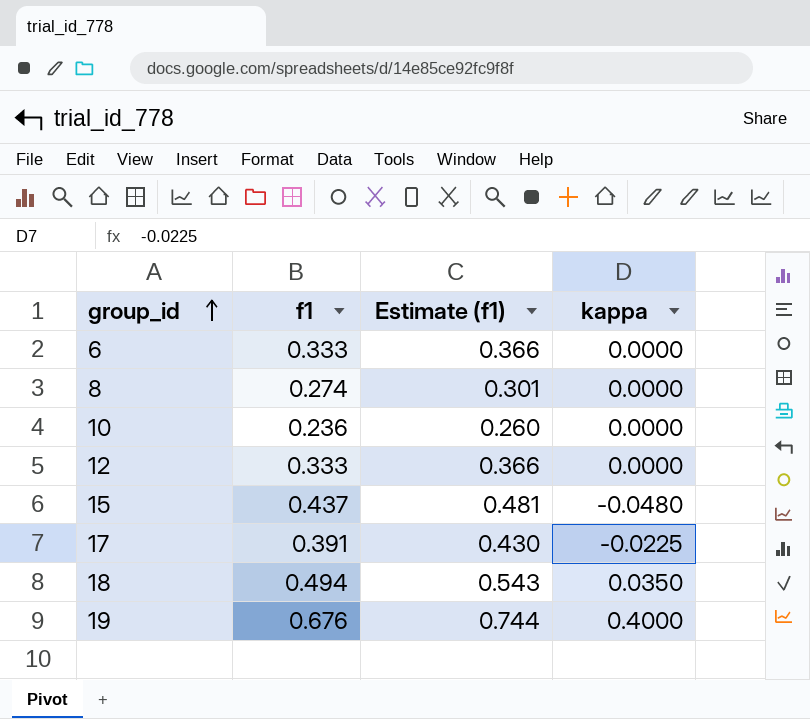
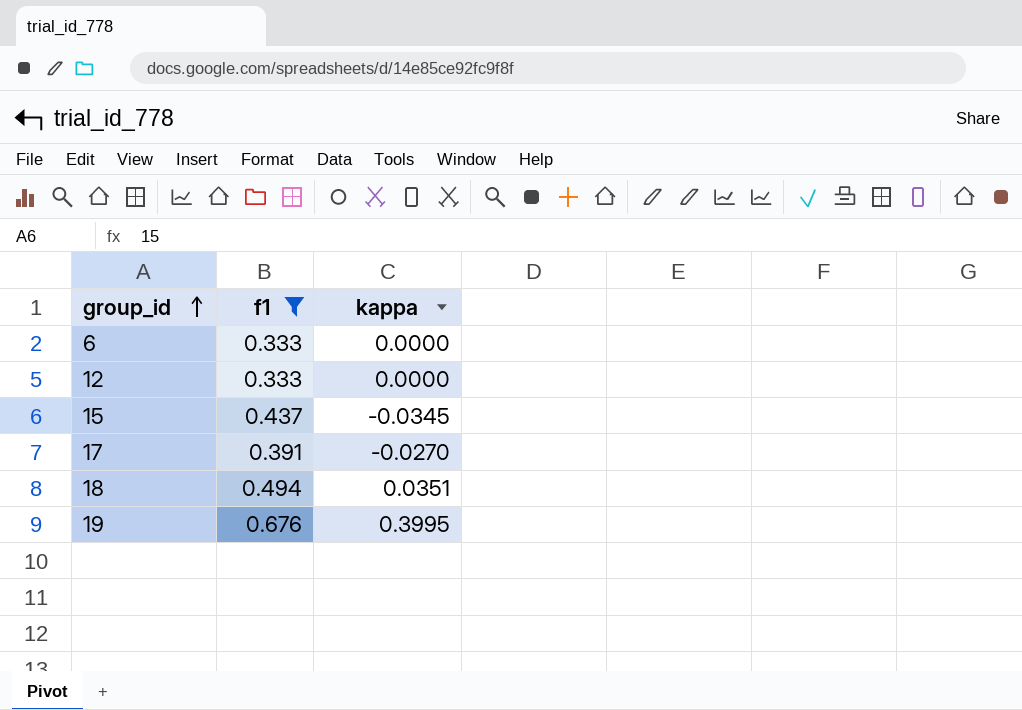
filter: none -> f1 >= 0.333
column Estimate (f1) | formula: [f1] * 1.1 -> none
15 | kappa: -0.0480 -> -0.0345
17 | kappa: -0.0225 -> -0.0270
18 | kappa: 0.0350 -> 0.0351
19 | kappa: 0.4000 -> 0.3995

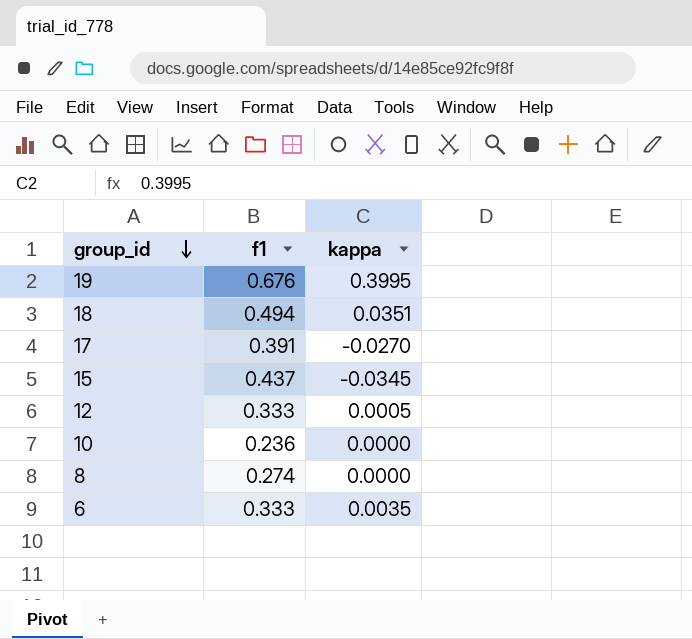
filter: f1 >= 0.333 -> none
row order: group_id ascending -> group_id descending
12 | kappa: 0.0000 -> 0.0005
6 | kappa: 0.0000 -> 0.0035

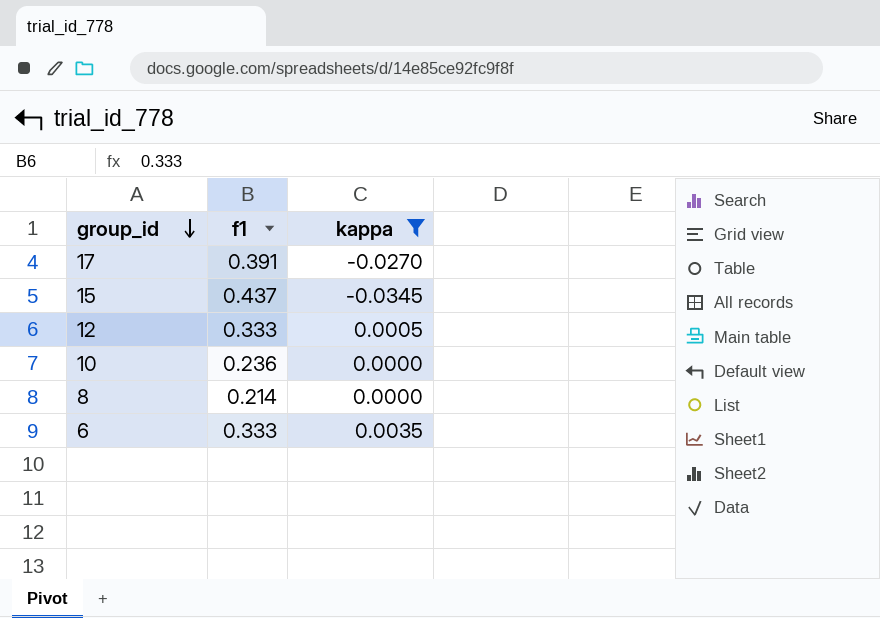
filter: none -> kappa <= 0.0035
8 | f1: 0.274 -> 0.214

